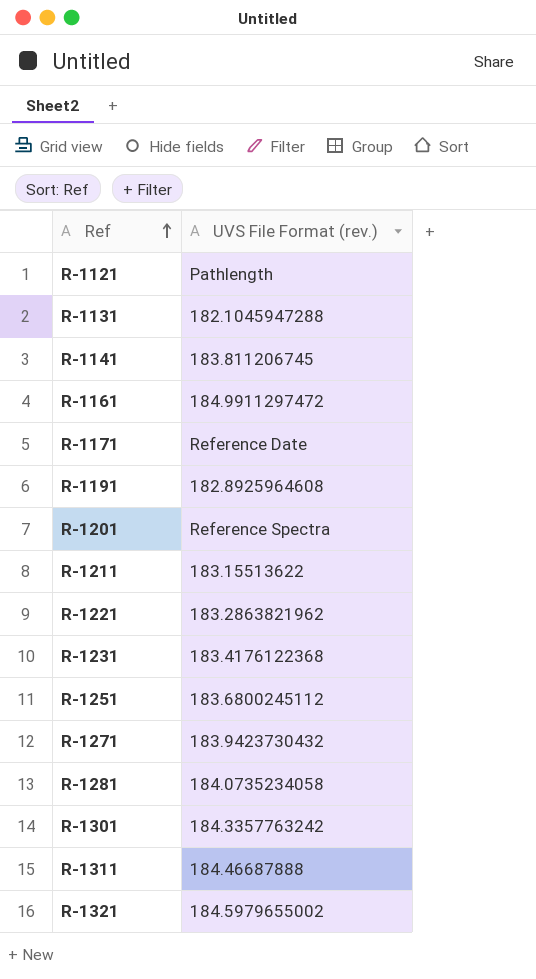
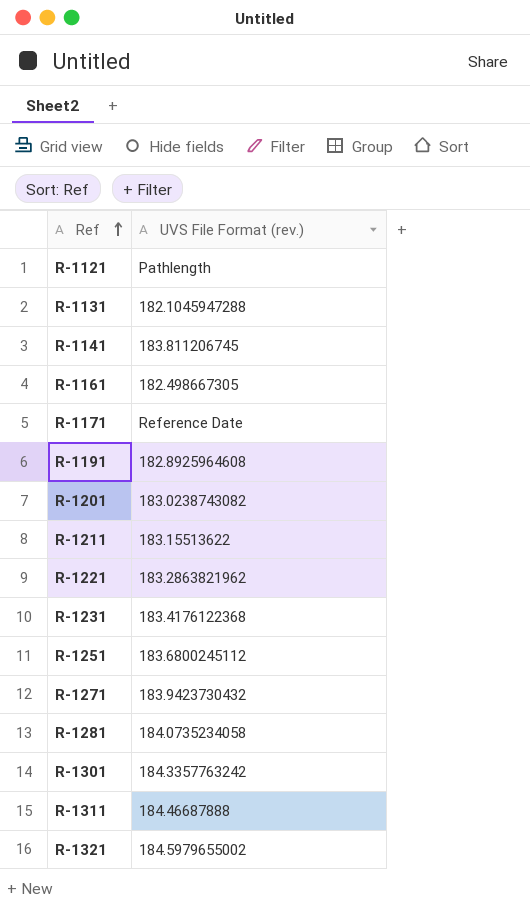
R-1161 | UVS File Format (rev.): 184.9911297472 -> 182.498667305
R-1201 | UVS File Format (rev.): Reference Spectra -> 183.0238743082

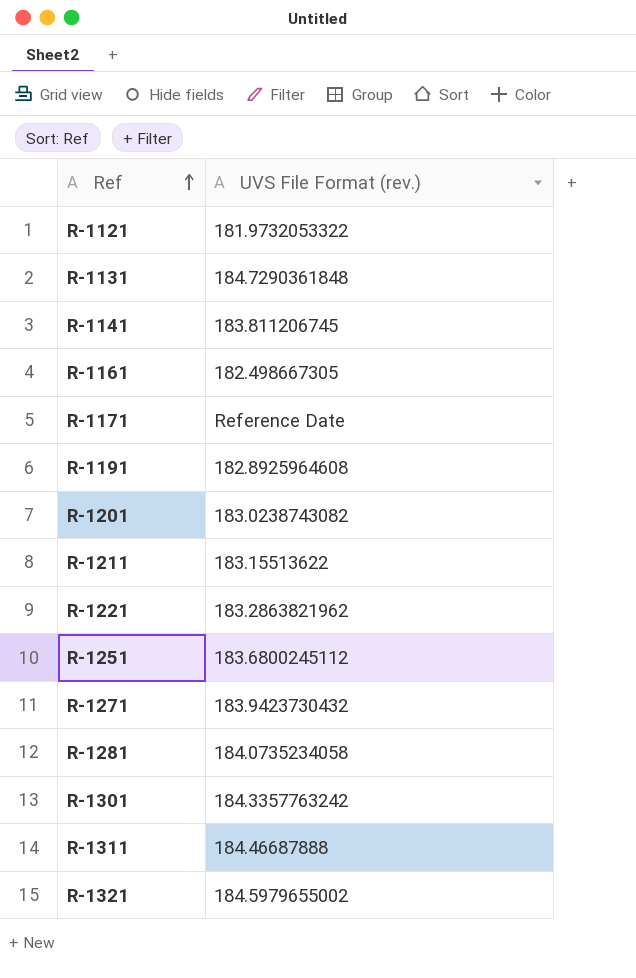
row R-1231: 183.4176122368 -> none
R-1121 | UVS File Format (rev.): Pathlength -> 181.9732053322
R-1131 | UVS File Format (rev.): 182.1045947288 -> 184.7290361848

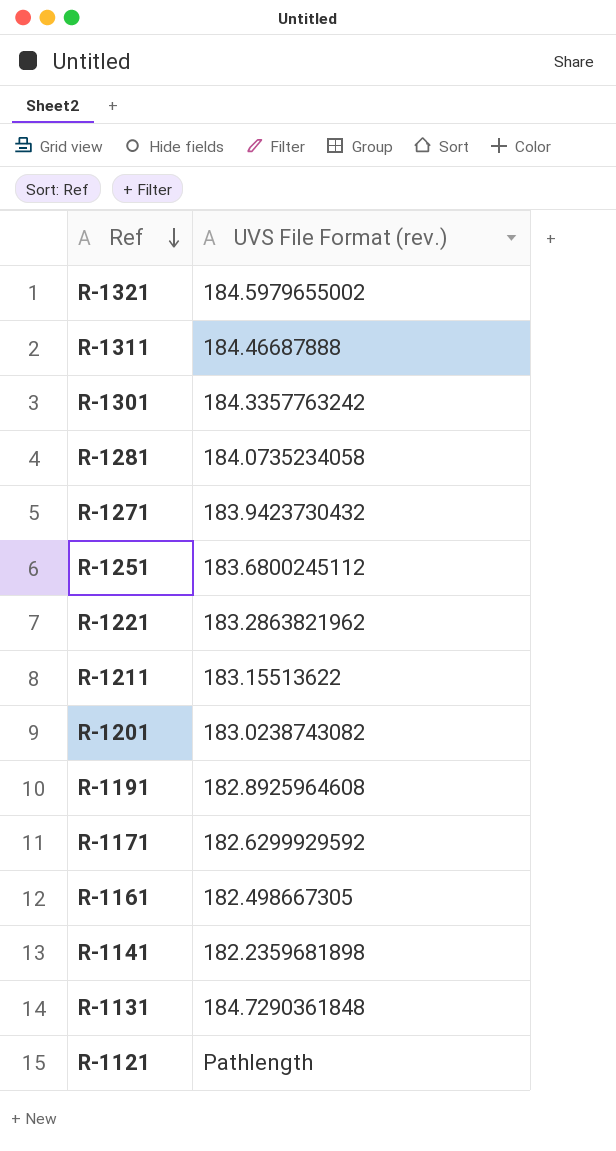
row order: Ref ascending -> Ref descending
R-1171 | UVS File Format (rev.): Reference Date -> 182.6299929592
R-1141 | UVS File Format (rev.): 183.811206745 -> 182.2359681898
R-1121 | UVS File Format (rev.): 181.9732053322 -> Pathlength

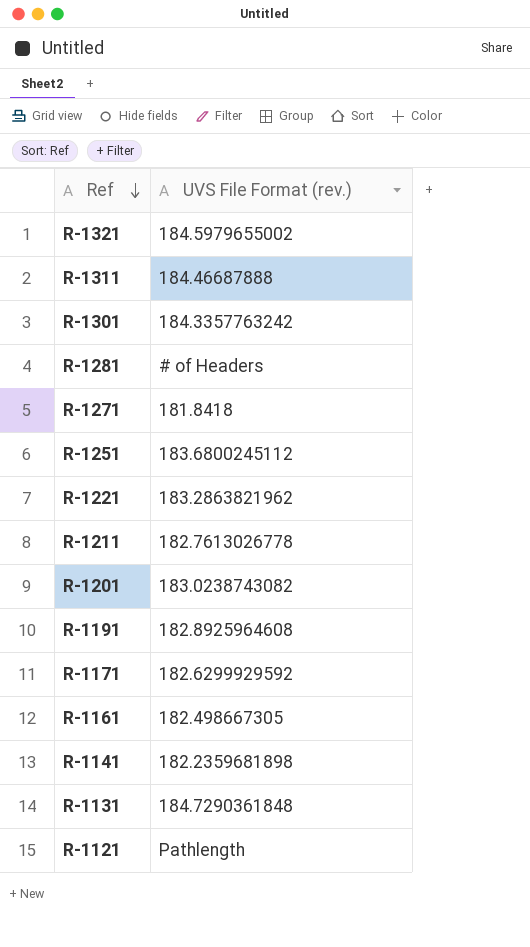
R-1281 | UVS File Format (rev.): 184.0735234058 -> # of Headers
R-1271 | UVS File Format (rev.): 183.9423730432 -> 181.8418
R-1211 | UVS File Format (rev.): 183.15513622 -> 182.7613026778

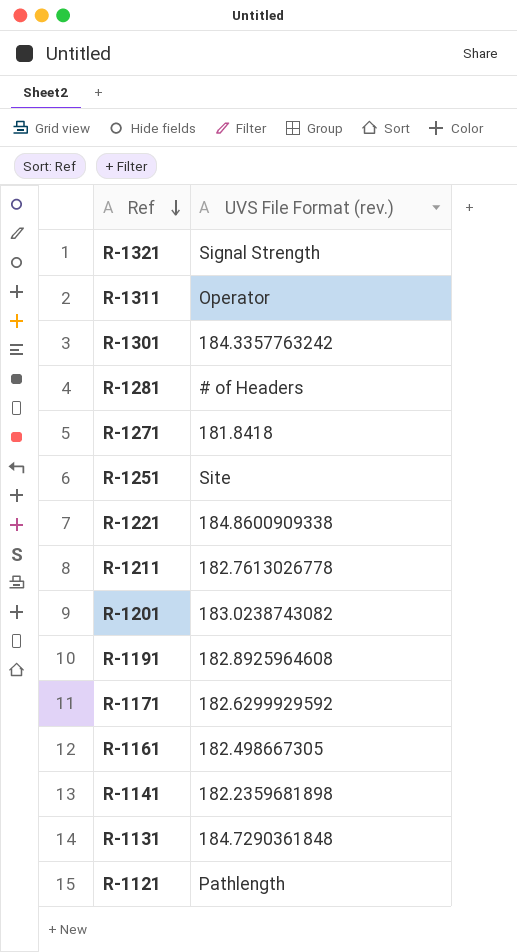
R-1321 | UVS File Format (rev.): 184.5979655002 -> Signal Strength
R-1311 | UVS File Format (rev.): 184.46687888 -> Operator
R-1251 | UVS File Format (rev.): 183.6800245112 -> Site
R-1221 | UVS File Format (rev.): 183.2863821962 -> 184.8600909338

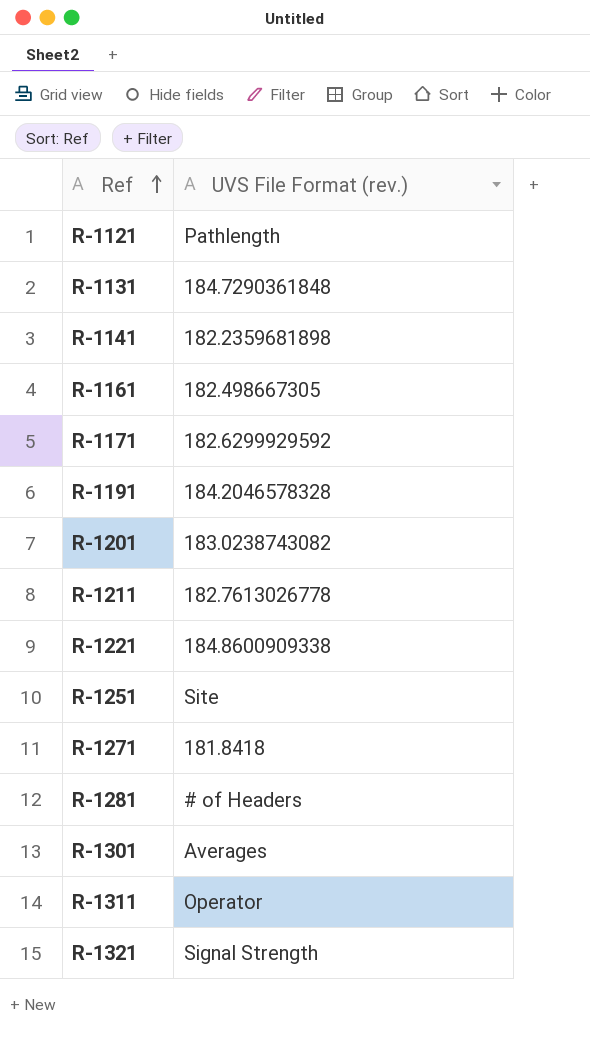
row order: Ref descending -> Ref ascending
R-1191 | UVS File Format (rev.): 182.8925964608 -> 184.2046578328
R-1301 | UVS File Format (rev.): 184.3357763242 -> Averages

